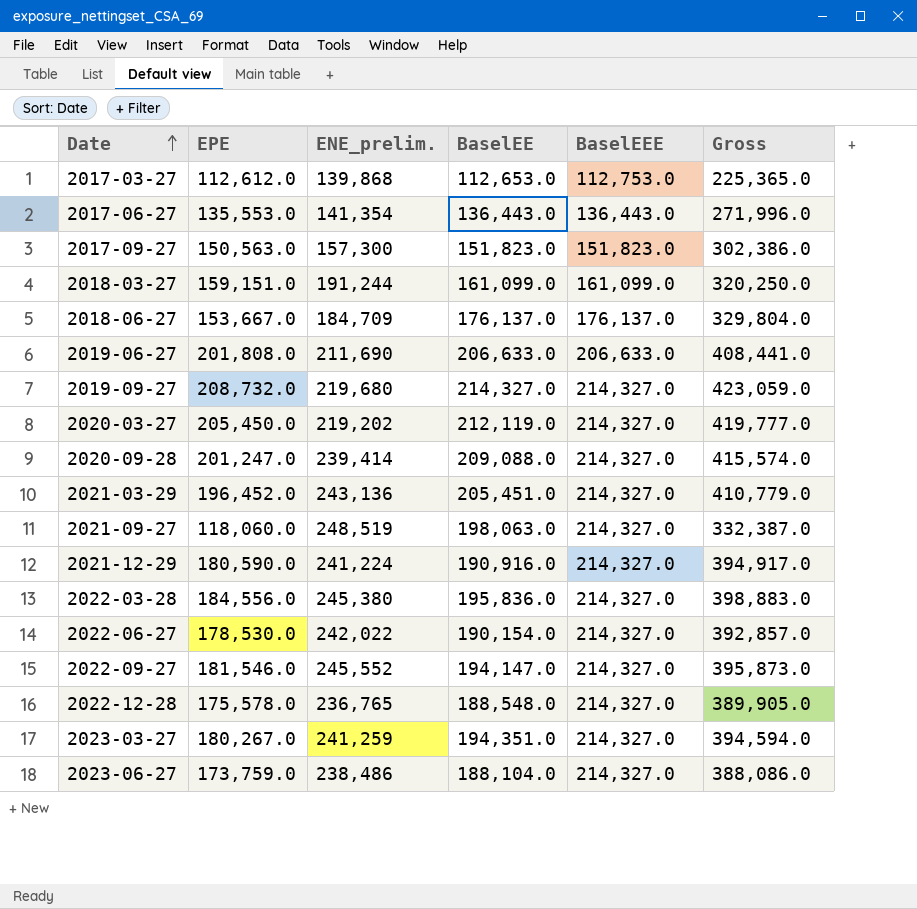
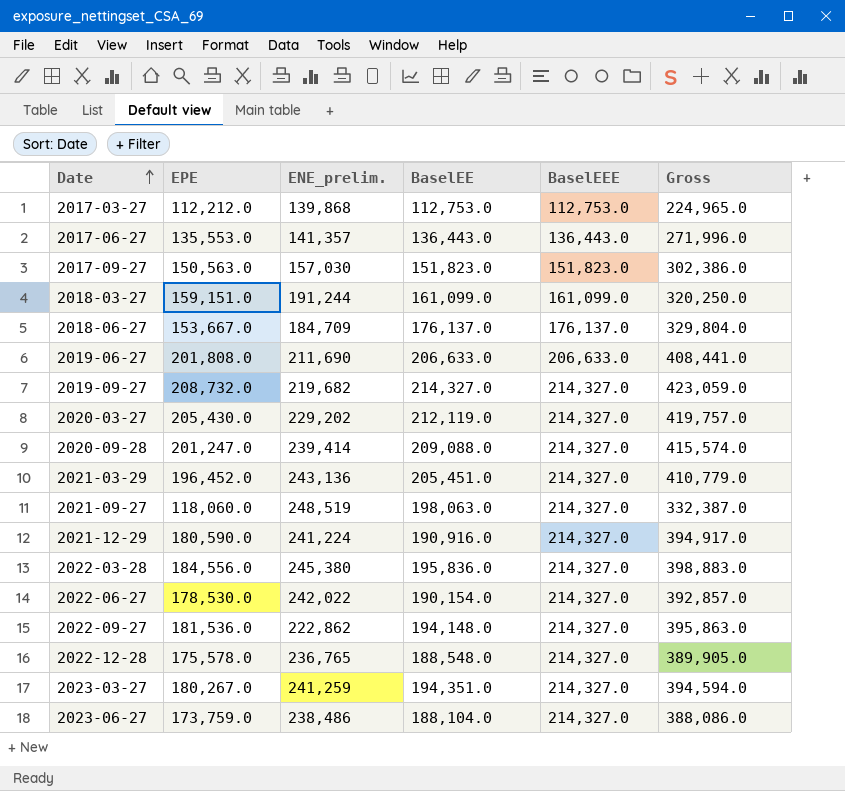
2017-03-27 | EPE: 112,612.0 -> 112,212.0
2017-03-27 | BaselEE: 112,653.0 -> 112,753.0
2017-03-27 | Gross: 225,365.0 -> 224,965.0
2017-06-27 | ENE_prelim.: 141,354 -> 141,357
2017-09-27 | ENE_prelim.: 157,300 -> 157,030
2019-09-27 | ENE_prelim.: 219,680 -> 219,682
2020-03-27 | EPE: 205,450.0 -> 205,430.0
2020-03-27 | ENE_prelim.: 219,202 -> 229,202
2020-03-27 | Gross: 419,777.0 -> 419,757.0
2022-09-27 | EPE: 181,546.0 -> 181,536.0
2022-09-27 | ENE_prelim.: 245,552 -> 222,862
2022-09-27 | BaselEE: 194,147.0 -> 194,148.0
2022-09-27 | Gross: 395,873.0 -> 395,863.0

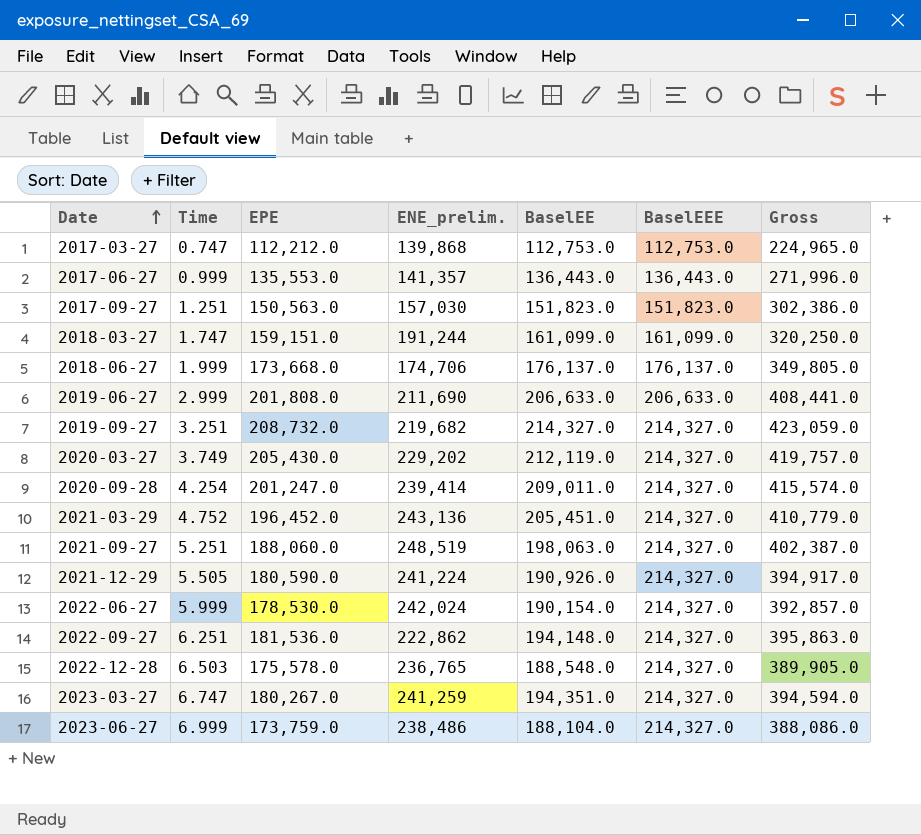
column Time | position: none -> 2
row 2022-03-28: 184,556.0 | 245,380 | 195,836.0 | 214,327.0 | 398,883.0 -> none
2018-06-27 | EPE: 153,667.0 -> 173,668.0
2018-06-27 | ENE_prelim.: 184,709 -> 174,706
2018-06-27 | Gross: 329,804.0 -> 349,805.0
2020-09-28 | BaselEE: 209,088.0 -> 209,011.0
2021-09-27 | EPE: 118,060.0 -> 188,060.0
2021-09-27 | Gross: 332,387.0 -> 402,387.0
2021-12-29 | BaselEE: 190,916.0 -> 190,926.0
2022-06-27 | ENE_prelim.: 242,022 -> 242,024

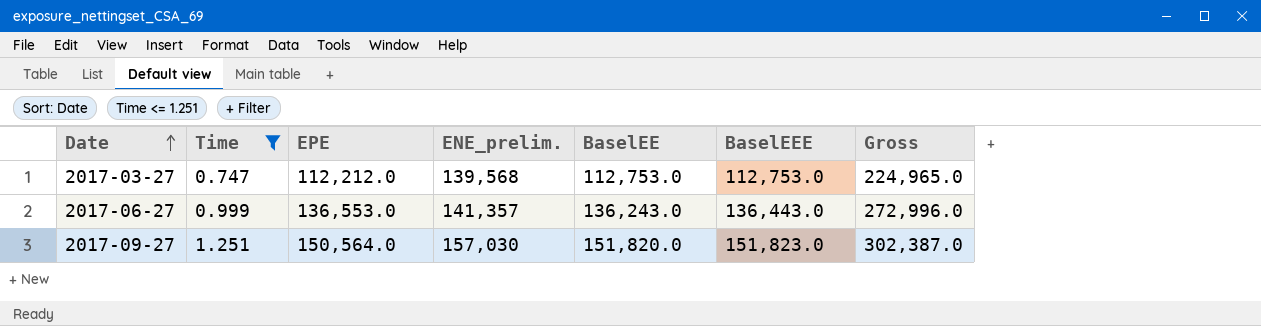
filter: none -> Time <= 1.251
2017-03-27 | ENE_prelim.: 139,868 -> 139,568
2017-06-27 | EPE: 135,553.0 -> 136,553.0
2017-06-27 | BaselEE: 136,443.0 -> 136,243.0
2017-06-27 | Gross: 271,996.0 -> 272,996.0
2017-09-27 | EPE: 150,563.0 -> 150,564.0
2017-09-27 | BaselEE: 151,823.0 -> 151,820.0
2017-09-27 | Gross: 302,386.0 -> 302,387.0

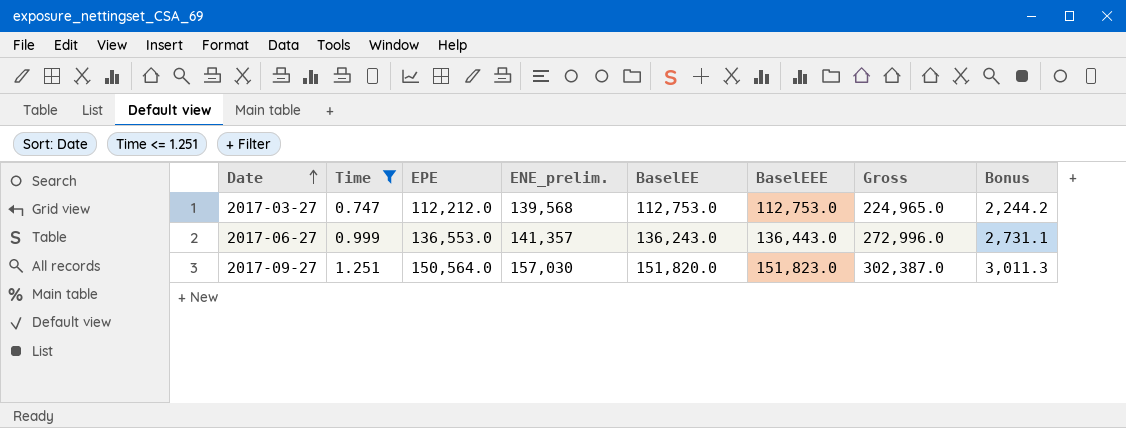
column Bonus | formula: none -> [EPE] * 0.02

